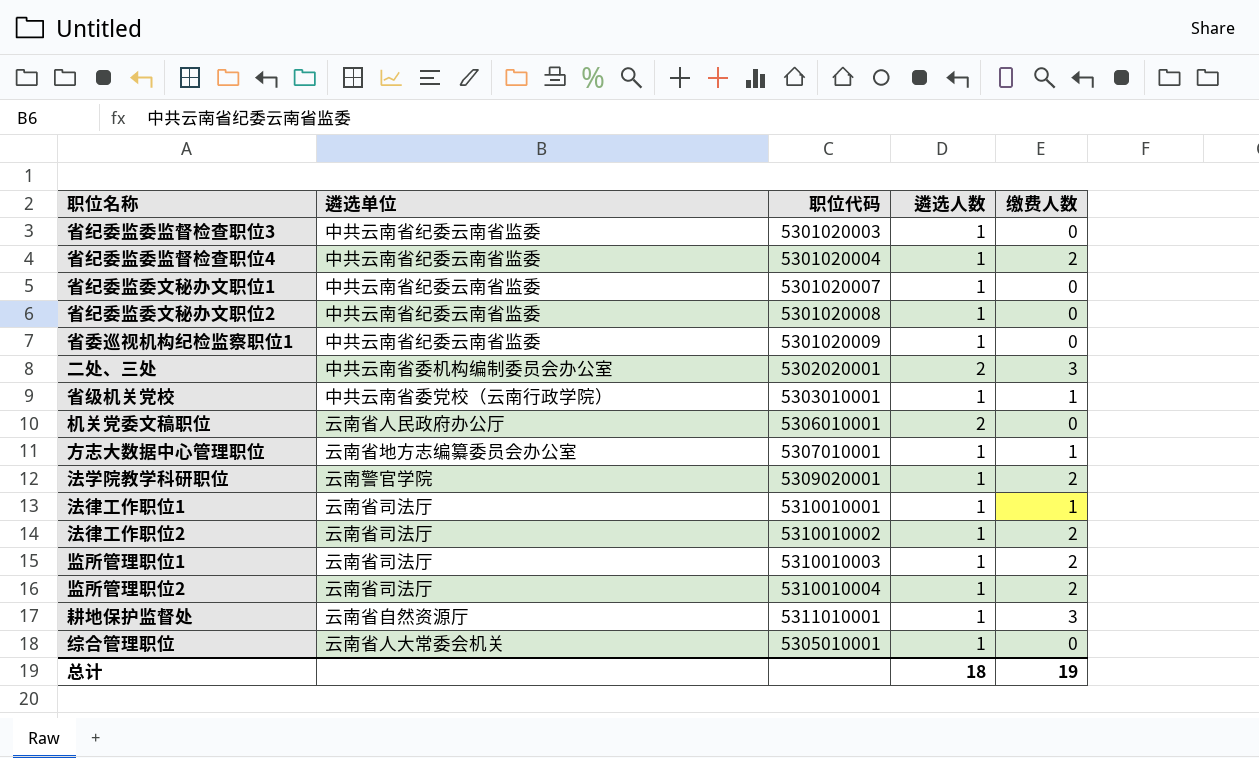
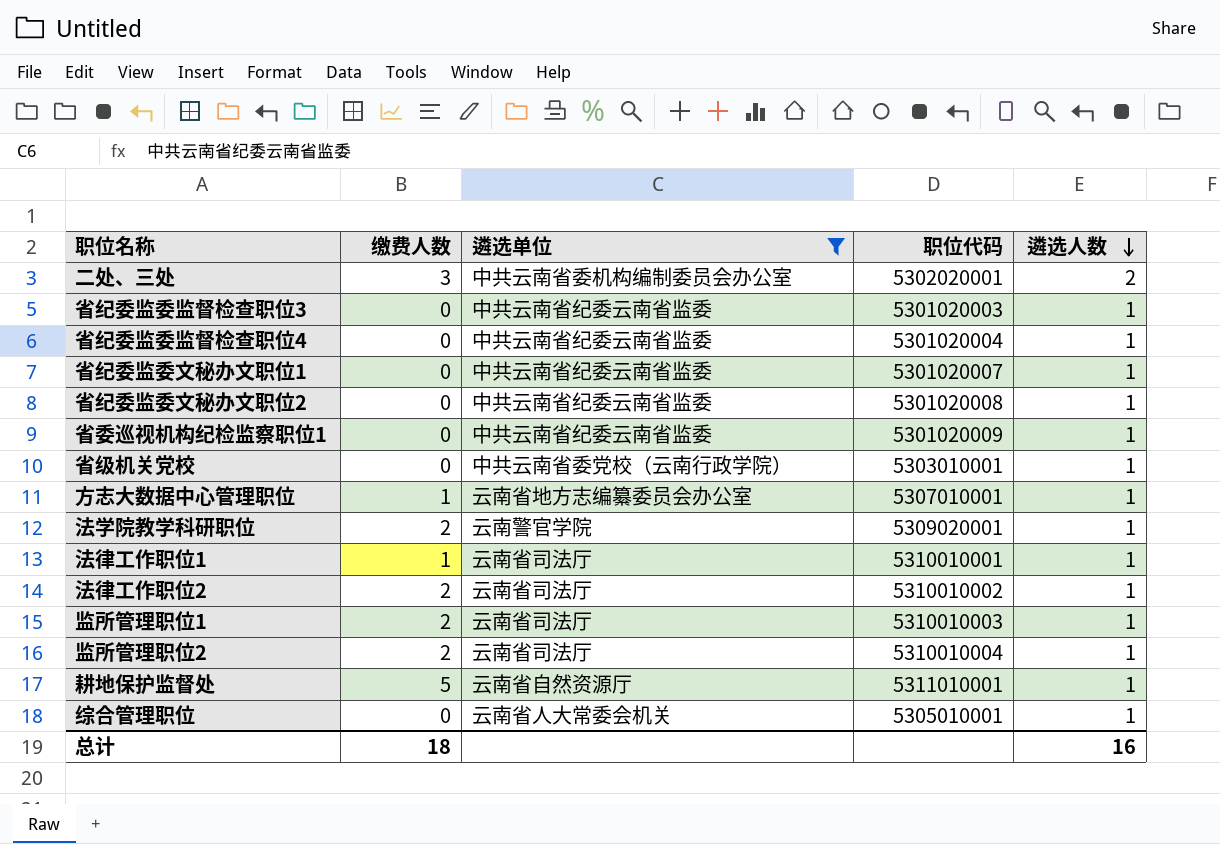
filter: none -> 遴选单位 != 云南省人民政府办公厅
row order: none -> 遴选人数 descending
column 缴费人数 | position: 5 -> 2
省纪委监委监督检查职位4 | 缴费人数: 2 -> 0
省级机关党校 | 缴费人数: 1 -> 0
耕地保护监督处 | 缴费人数: 3 -> 5
总计 | 缴费人数: 19 -> 18
总计 | 遴选人数: 18 -> 16

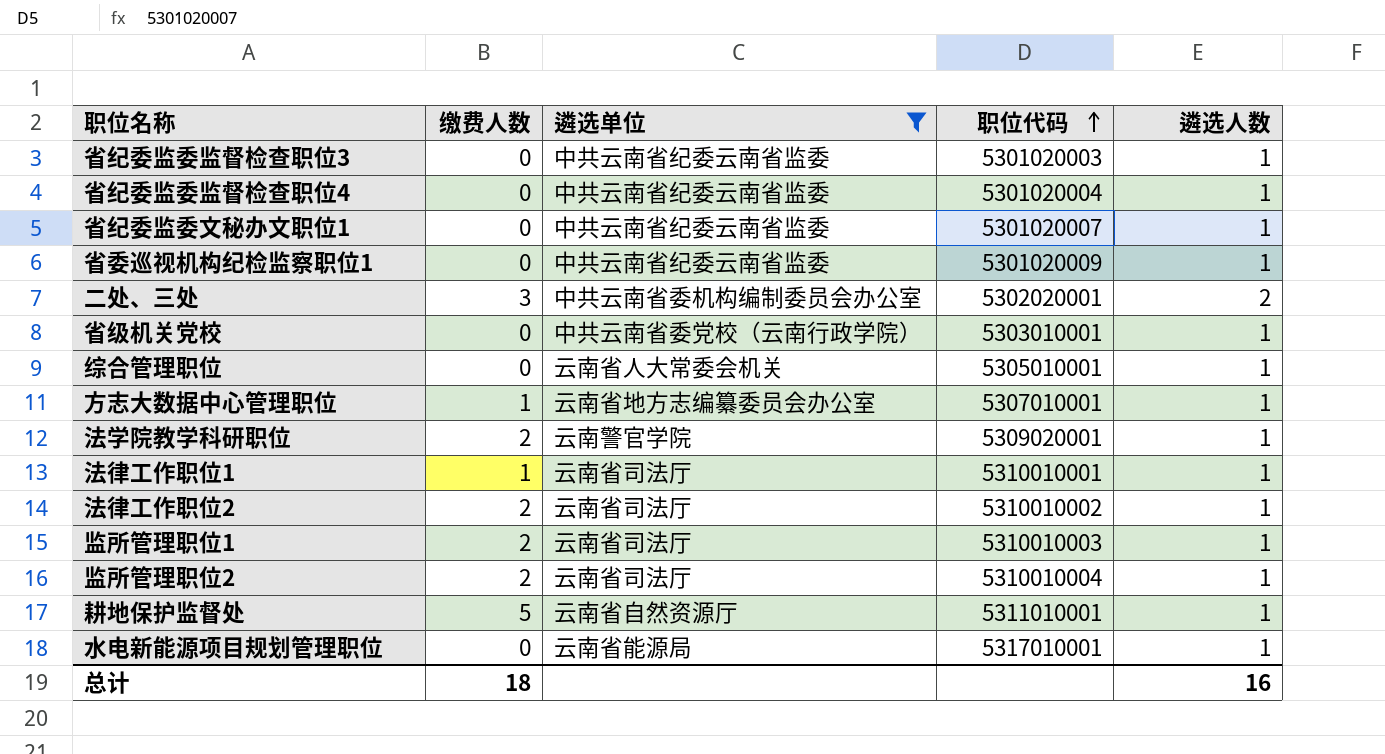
row order: 遴选人数 descending -> 职位代码 ascending
row 省纪委监委文秘办文职位2: 0 | 中共云南省纪委云南省监委 | 5301020008 | 1 -> none
row 水电新能源项目规划管理职位: none -> 0 | 云南省能源局 | 5317010001 | 1

